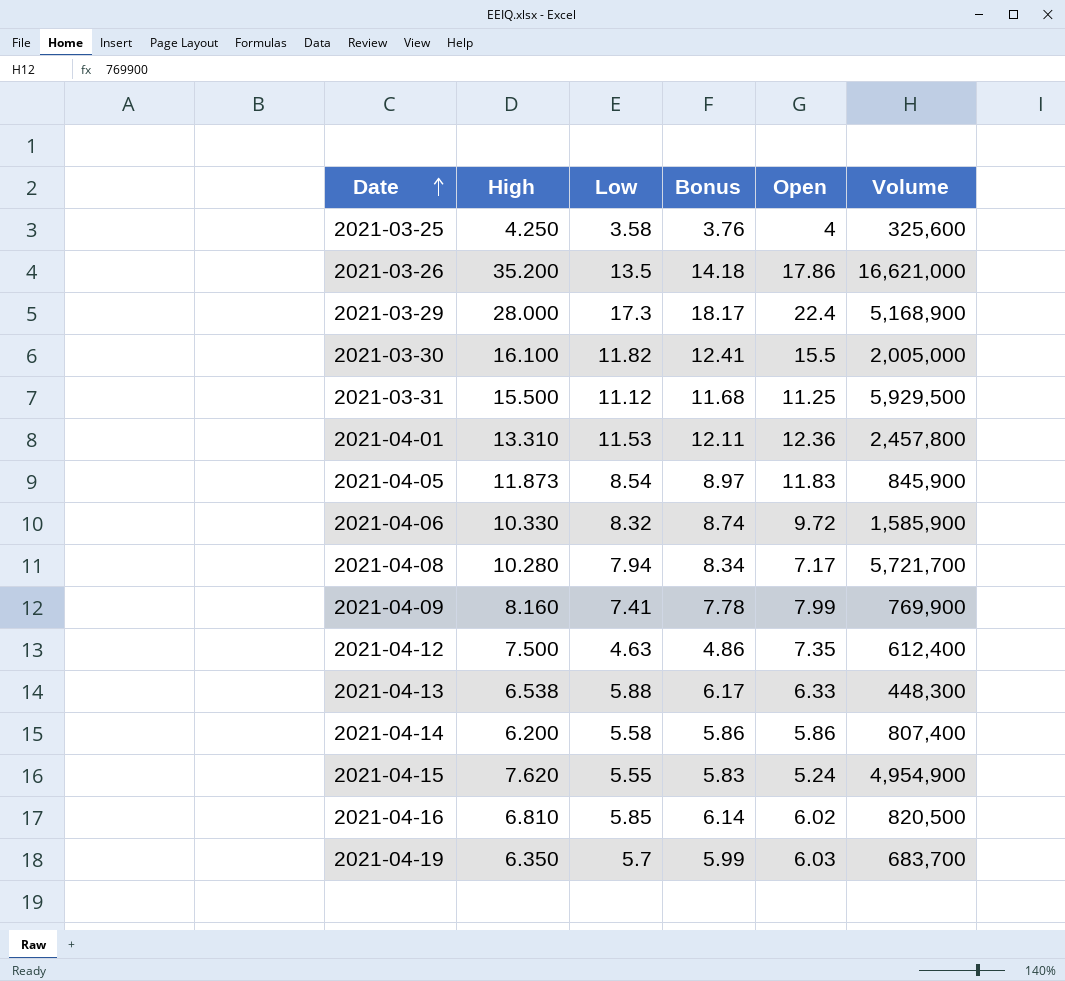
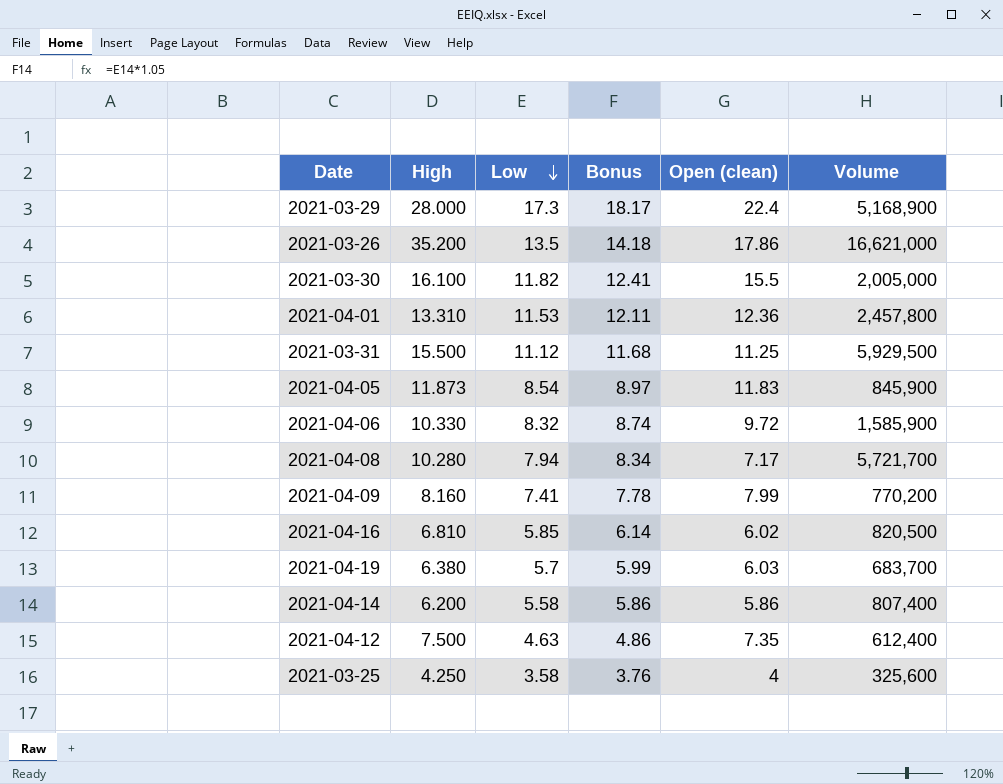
row order: Date ascending -> Low descending
column name: Open -> Open (clean)
row 2021-04-13: 6.538 | 5.88 | 6.17 | 6.33 | 448,300 -> none
row 2021-04-15: 7.620 | 5.55 | 5.83 | 5.24 | 4,954,900 -> none
2021-04-09 | Volume: 769,900 -> 770,200
2021-04-19 | High: 6.350 -> 6.380

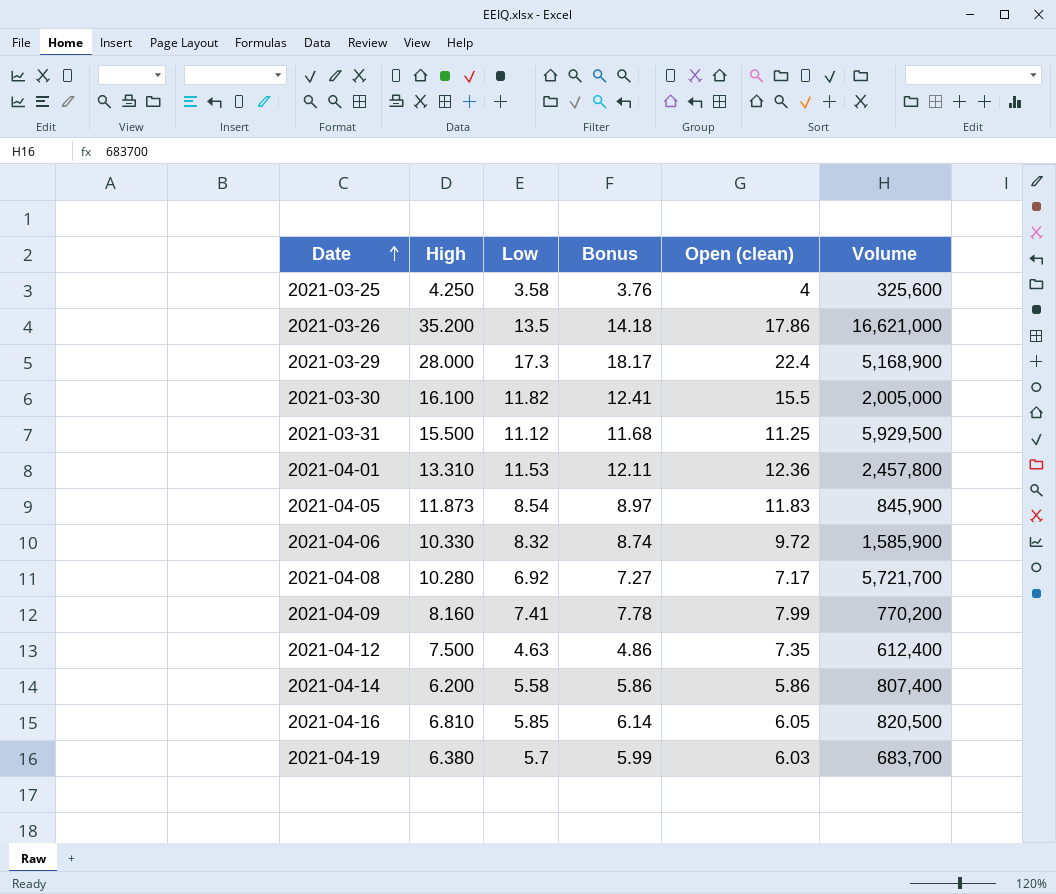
row order: Low descending -> Date ascending
2021-04-08 | Low: 7.94 -> 6.92
2021-04-08 | Bonus: 8.34 -> 7.27
2021-04-16 | Open (clean): 6.02 -> 6.05

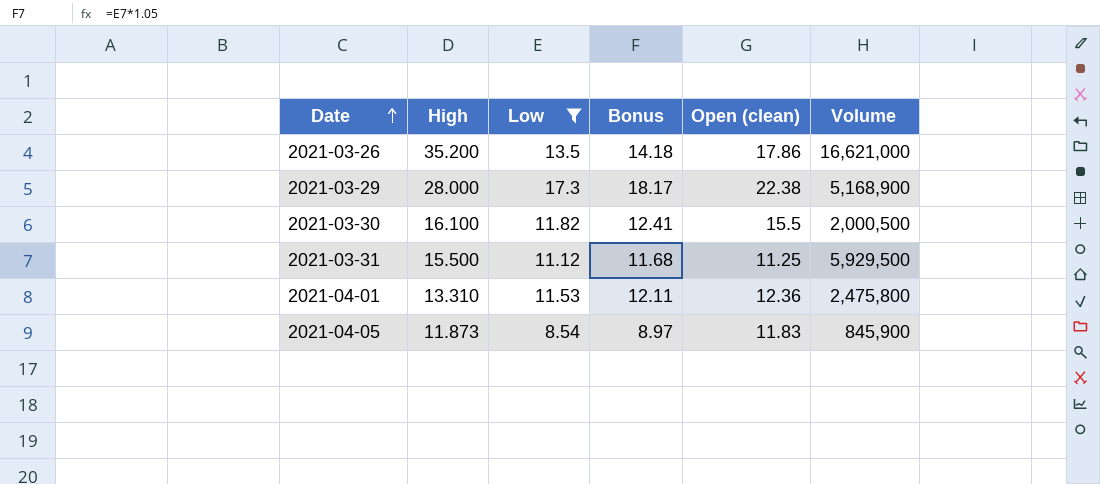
filter: none -> Low >= 8.54
2021-03-29 | Open (clean): 22.4 -> 22.38
2021-03-30 | Volume: 2,005,000 -> 2,000,500
2021-04-01 | Volume: 2,457,800 -> 2,475,800

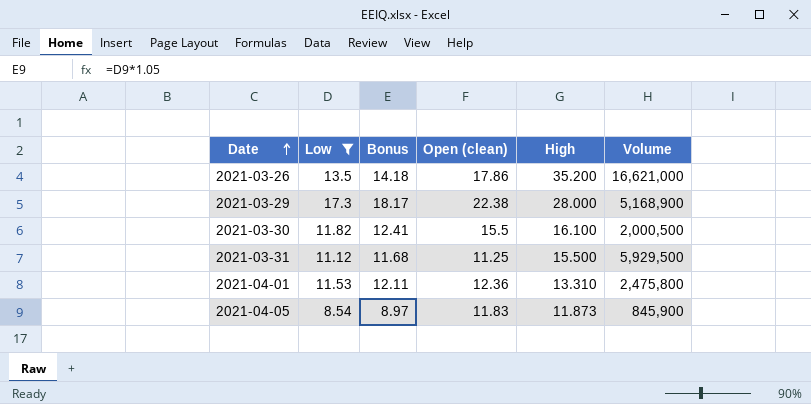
column High | position: 2 -> 5

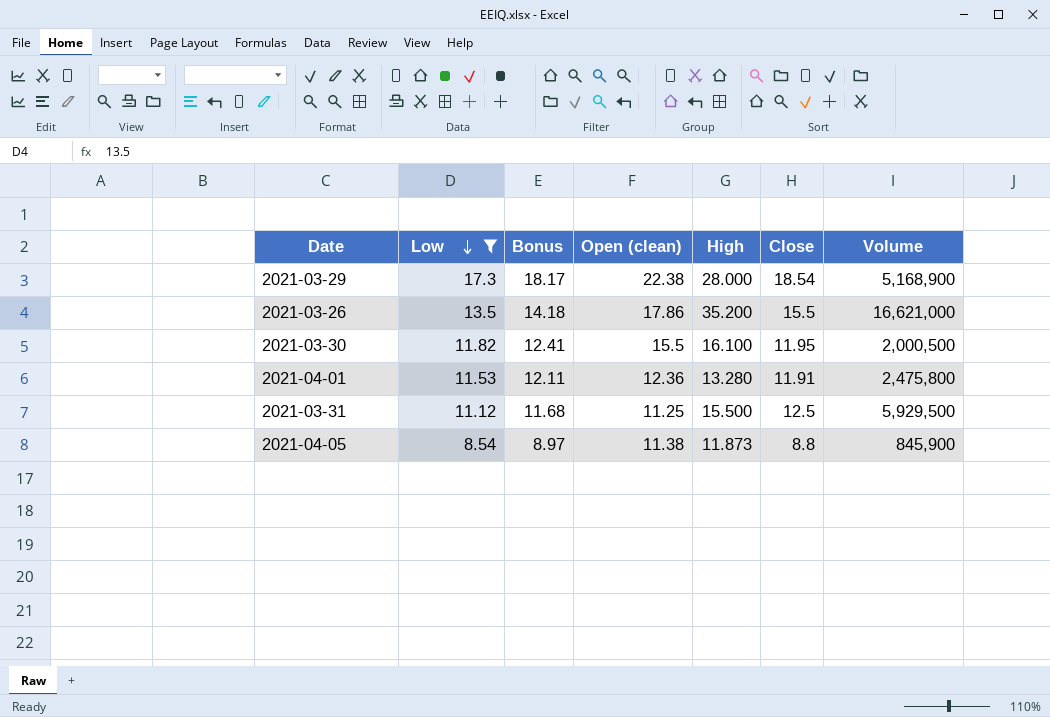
row order: Date ascending -> Low descending
column Close | position: none -> 6
2021-04-01 | High: 13.310 -> 13.280
2021-04-05 | Open (clean): 11.83 -> 11.38

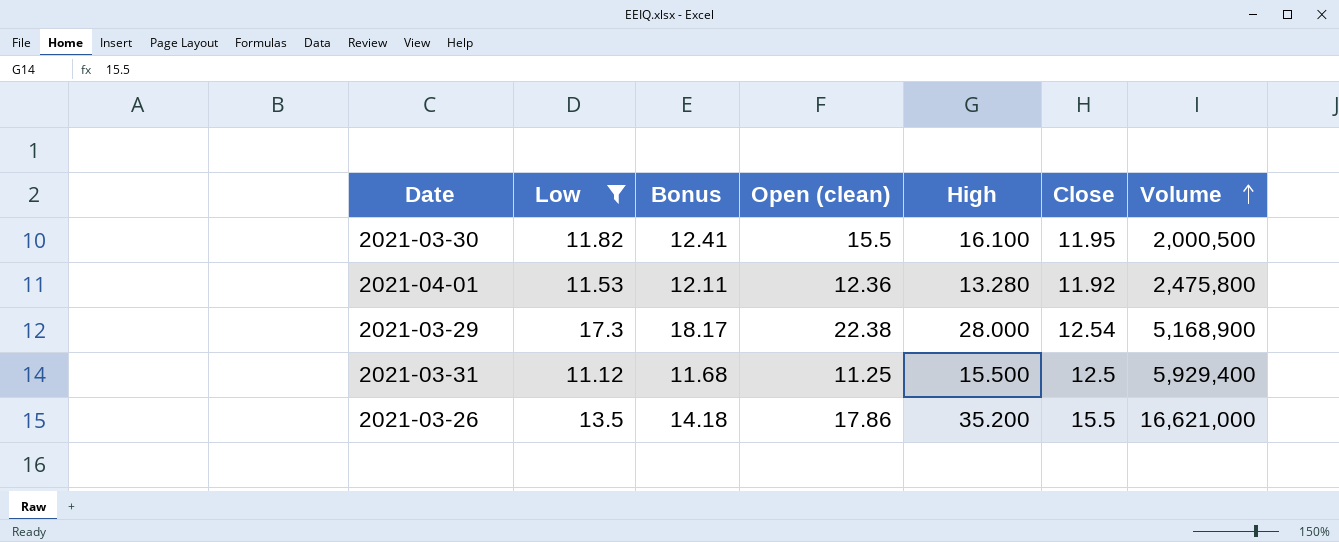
row order: Low descending -> Volume ascending
row 2021-04-05: 8.54 | 8.97 | 11.38 | 11.873 | 8.8 | 845,900 -> none
2021-04-01 | Close: 11.91 -> 11.92
2021-03-29 | Close: 18.54 -> 12.54
2021-03-31 | Volume: 5,929,500 -> 5,929,400

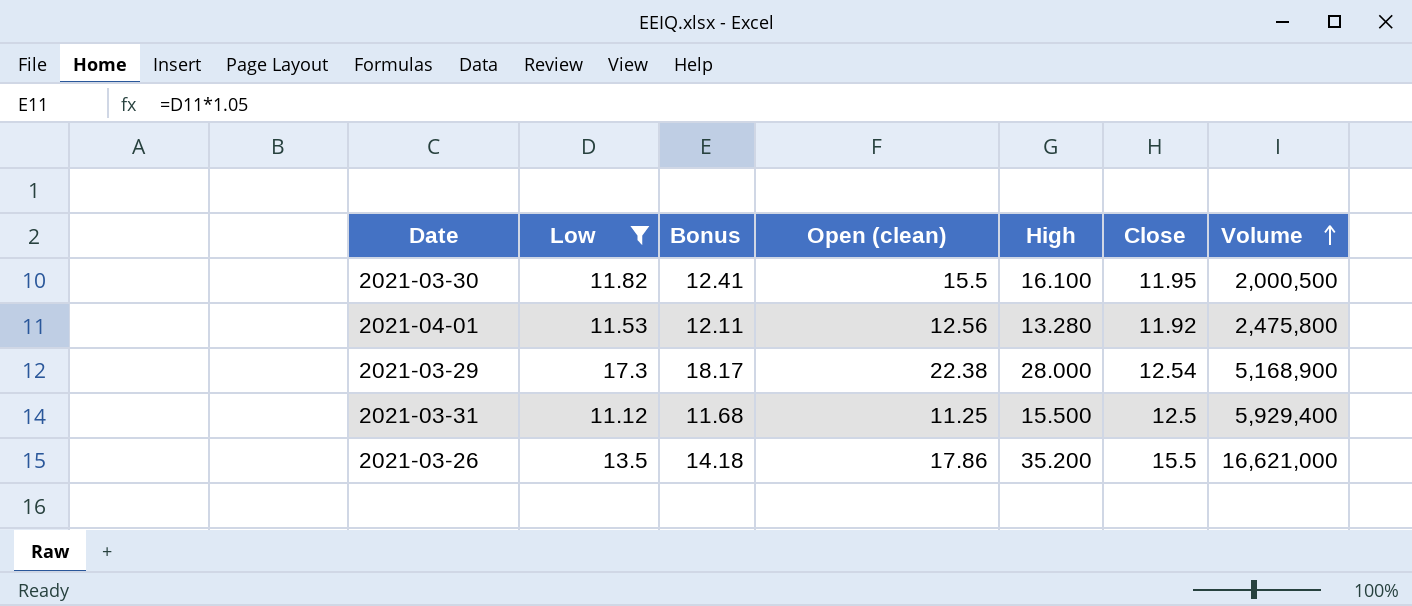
2021-04-01 | Open (clean): 12.36 -> 12.56

